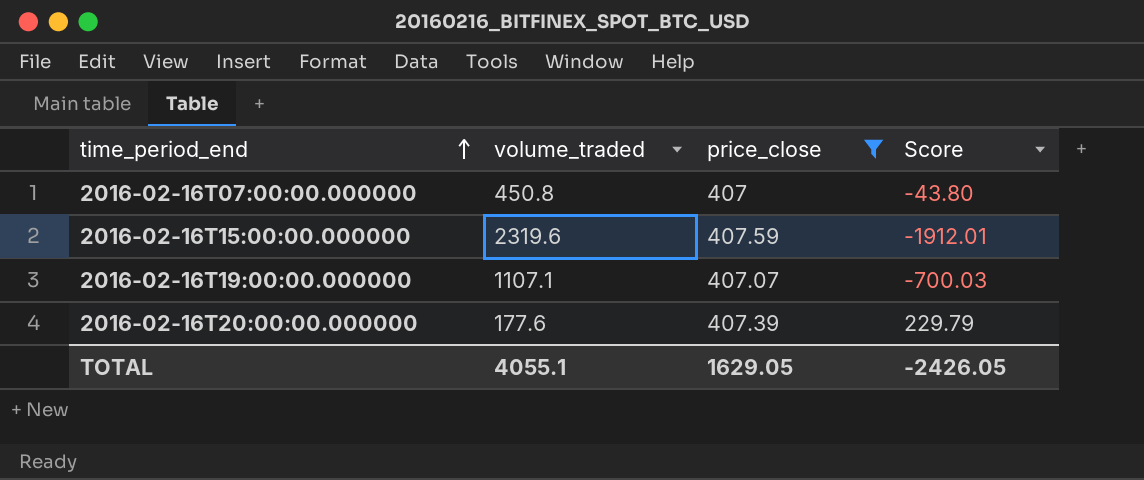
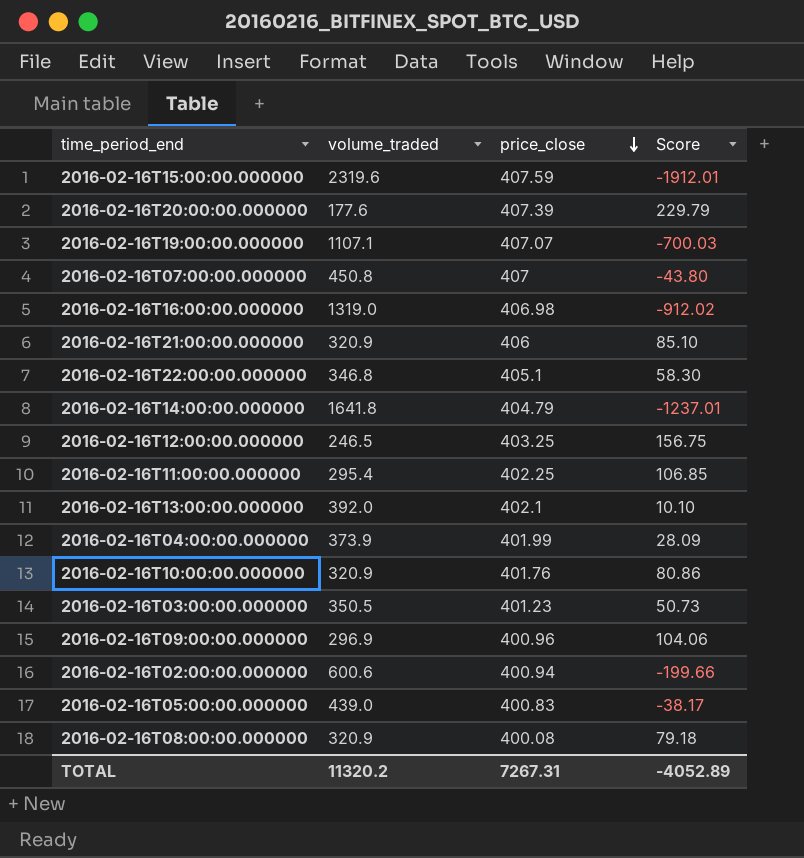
filter: price_close >= 407 -> none
row order: time_period_end ascending -> price_close descending
TOTAL | volume_traded: 4055.1 -> 11320.2
TOTAL | price_close: 1629.05 -> 7267.31
TOTAL | Score: -2426.05 -> -4052.89

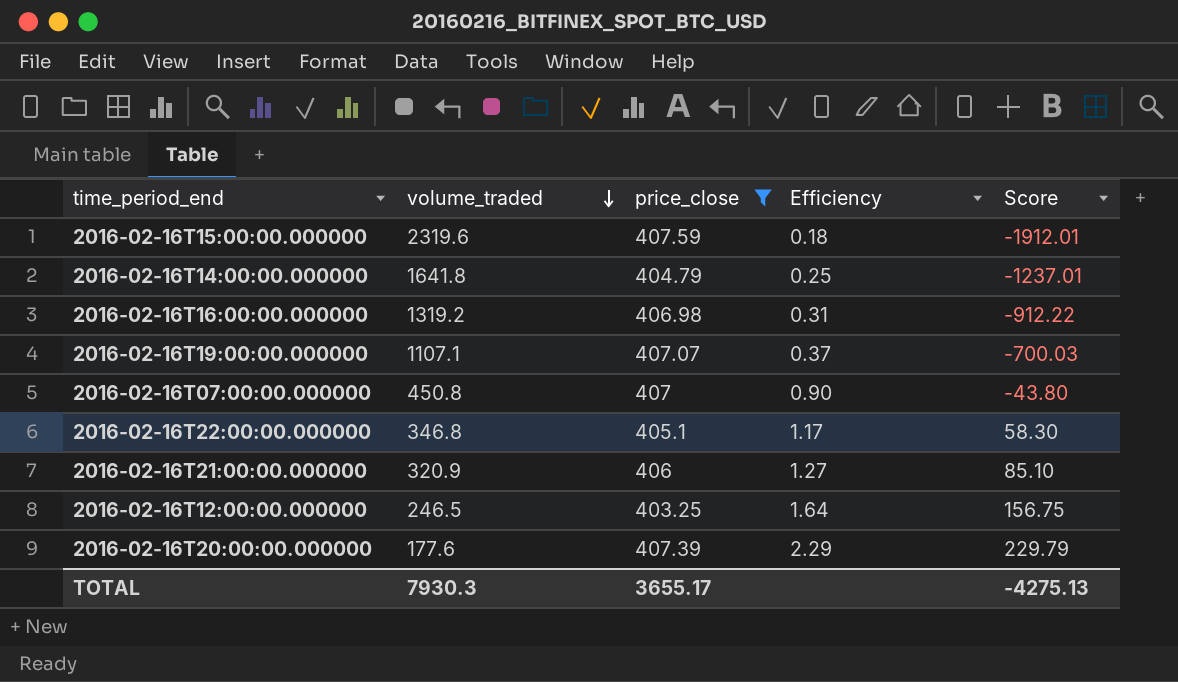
filter: none -> price_close >= 403.25
row order: price_close descending -> volume_traded descending
column Efficiency | formula: none -> [price_close] / [volume_traded]
2016-02-16T16:00:00.000000 | volume_traded: 1319.0 -> 1319.2
2016-02-16T16:00:00.000000 | Score: -912.02 -> -912.22
TOTAL | volume_traded: 11320.2 -> 7930.3
TOTAL | price_close: 7267.31 -> 3655.17
TOTAL | Score: -4052.89 -> -4275.13

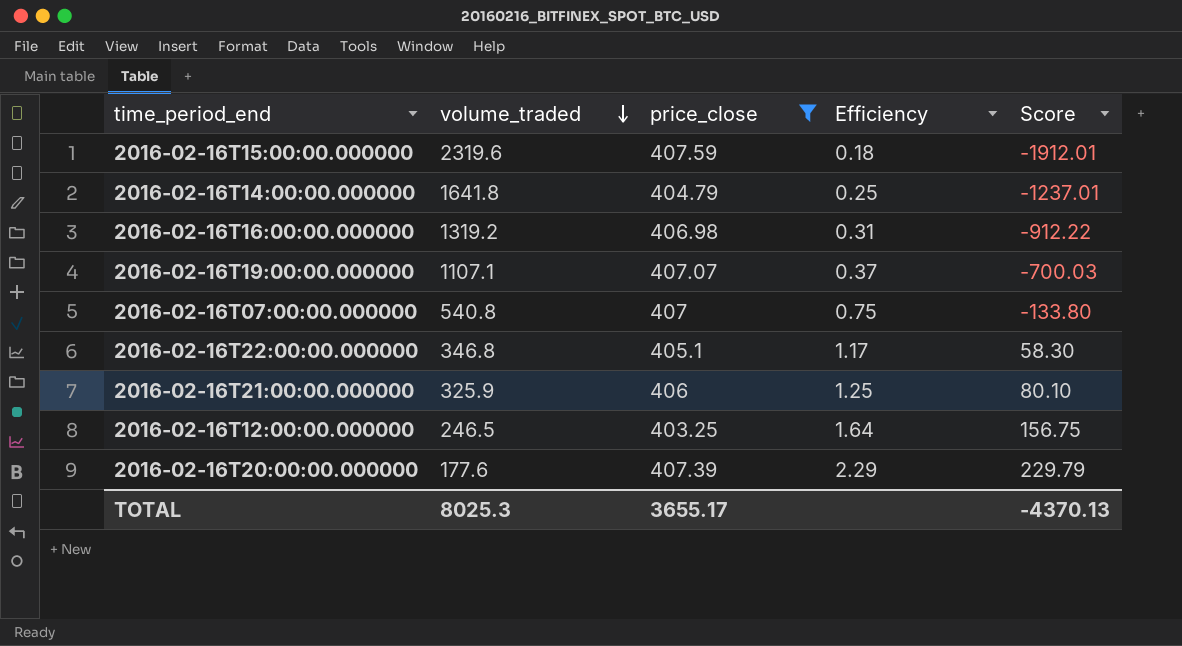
2016-02-16T07:00:00.000000 | volume_traded: 450.8 -> 540.8
2016-02-16T07:00:00.000000 | Efficiency: 0.90 -> 0.75
2016-02-16T07:00:00.000000 | Score: -43.80 -> -133.80
2016-02-16T21:00:00.000000 | volume_traded: 320.9 -> 325.9
2016-02-16T21:00:00.000000 | Efficiency: 1.27 -> 1.25
2016-02-16T21:00:00.000000 | Score: 85.10 -> 80.10
TOTAL | volume_traded: 7930.3 -> 8025.3
TOTAL | Score: -4275.13 -> -4370.13

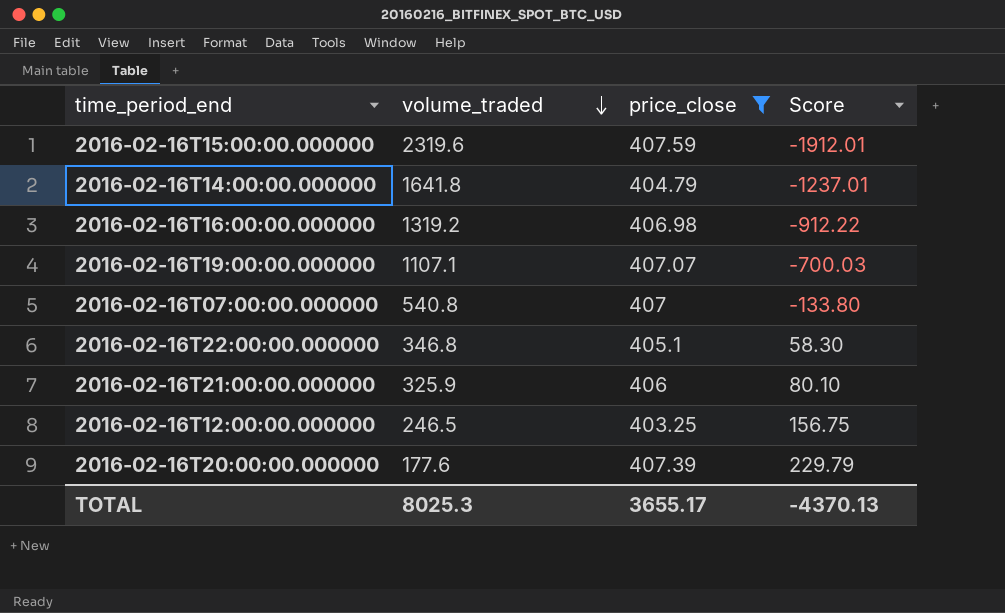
column Efficiency | formula: [price_close] / [volume_traded] -> none

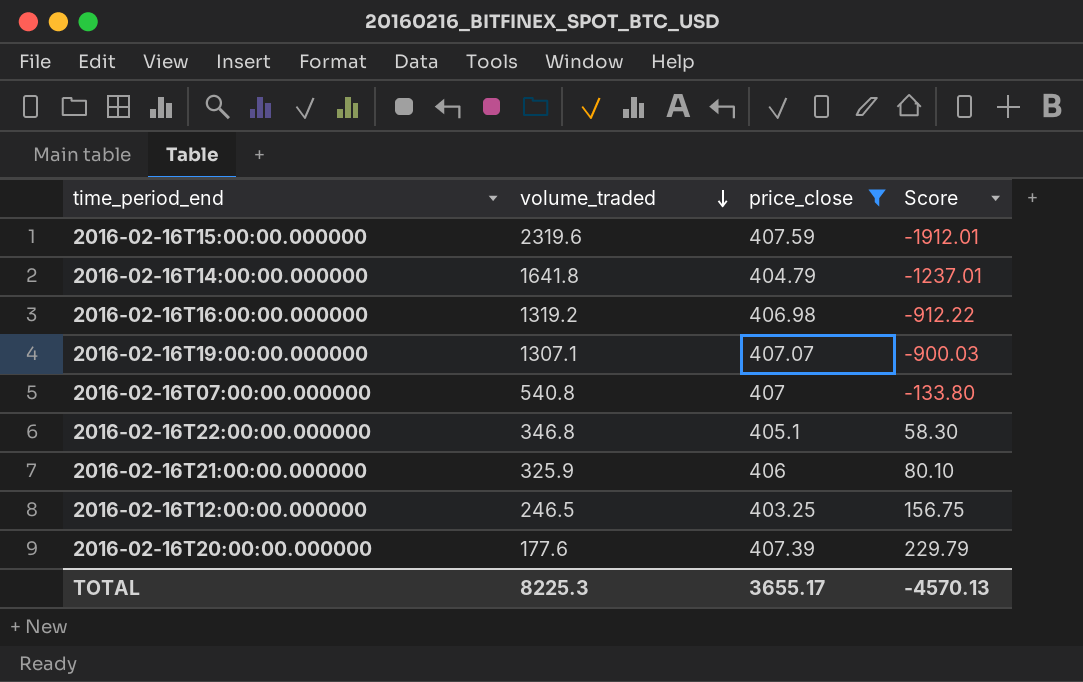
2016-02-16T19:00:00.000000 | volume_traded: 1107.1 -> 1307.1
2016-02-16T19:00:00.000000 | Score: -700.03 -> -900.03
TOTAL | volume_traded: 8025.3 -> 8225.3
TOTAL | Score: -4370.13 -> -4570.13

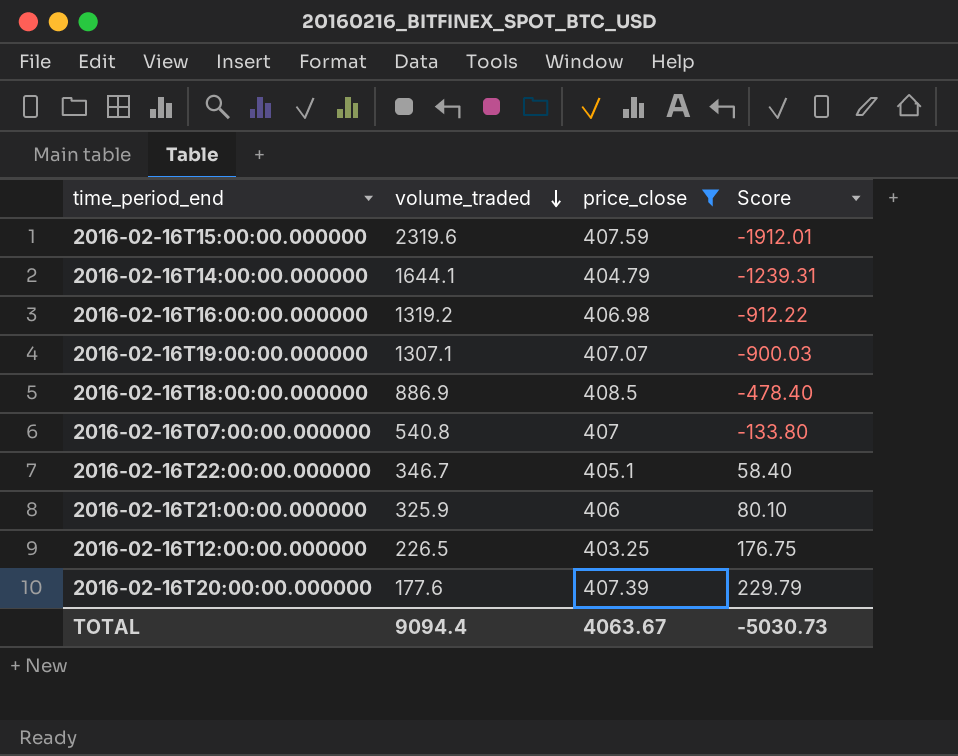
2016-02-16T14:00:00.000000 | volume_traded: 1641.8 -> 1644.1
2016-02-16T14:00:00.000000 | Score: -1237.01 -> -1239.31
row 2016-02-16T18:00:00.000000: none -> 886.9 | 408.5 | -478.40
2016-02-16T22:00:00.000000 | volume_traded: 346.8 -> 346.7
2016-02-16T22:00:00.000000 | Score: 58.30 -> 58.40
2016-02-16T12:00:00.000000 | volume_traded: 246.5 -> 226.5
2016-02-16T12:00:00.000000 | Score: 156.75 -> 176.75
TOTAL | volume_traded: 8225.3 -> 9094.4
TOTAL | price_close: 3655.17 -> 4063.67
TOTAL | Score: -4570.13 -> -5030.73

